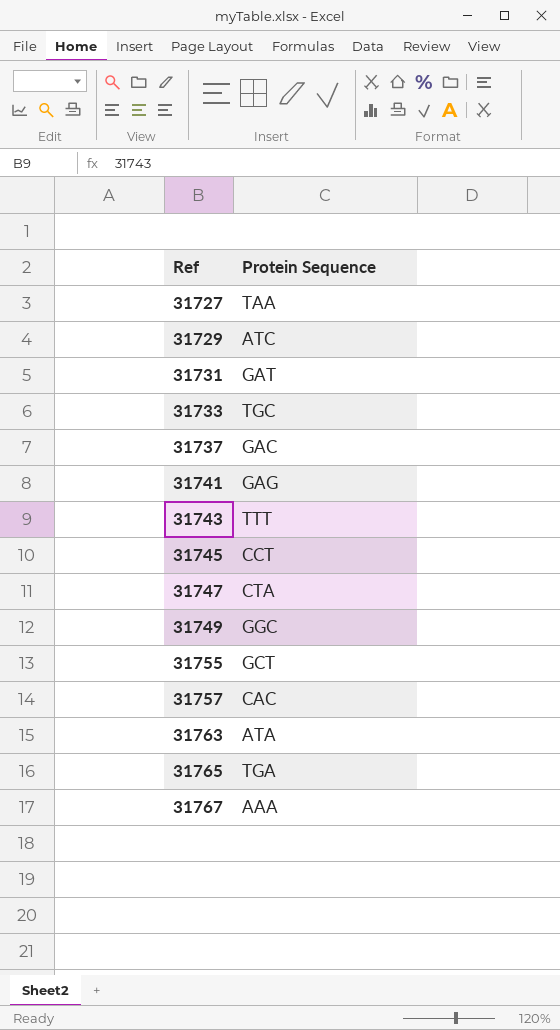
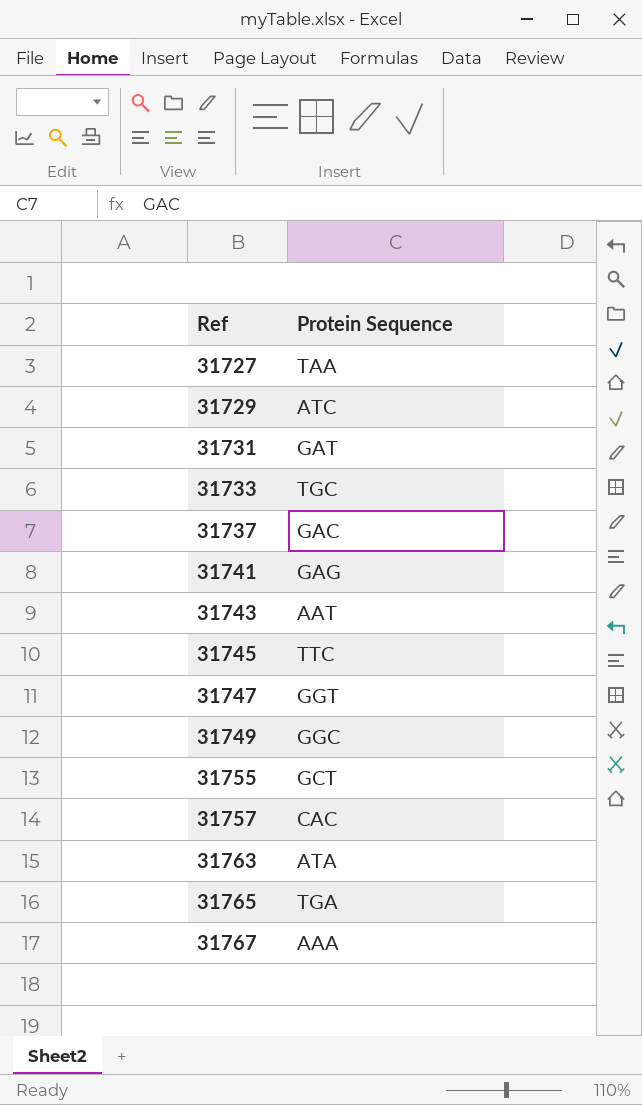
31743 | Protein Sequence: TTT -> AAT
31745 | Protein Sequence: CCT -> TTC
31747 | Protein Sequence: CTA -> GGT

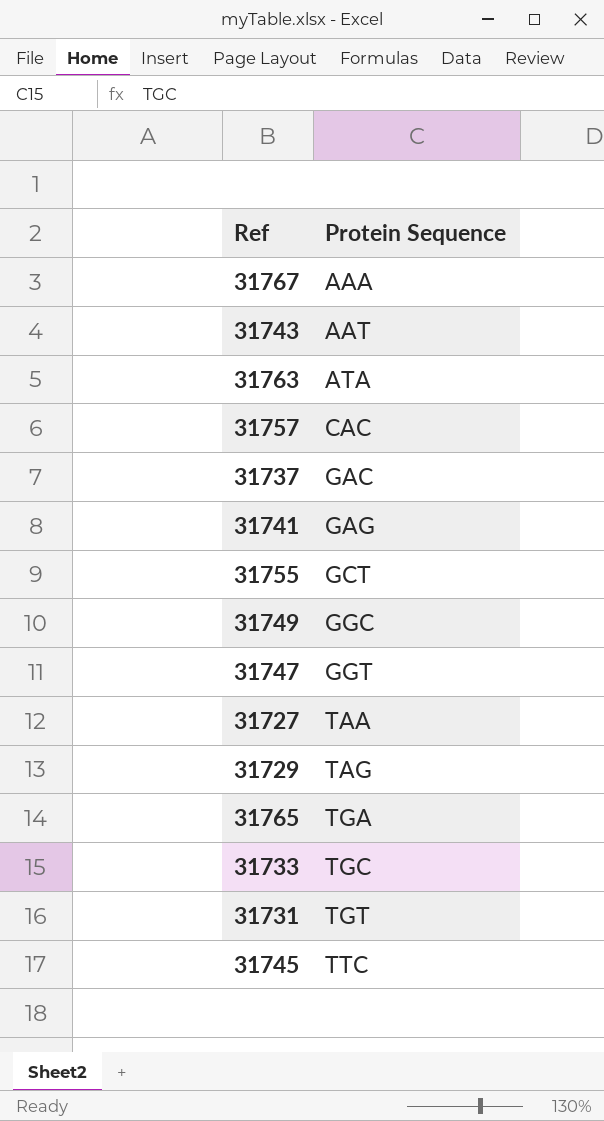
row order: Ref ascending -> Protein Sequence ascending
31729 | Protein Sequence: ATC -> TAG
31731 | Protein Sequence: GAT -> TGT

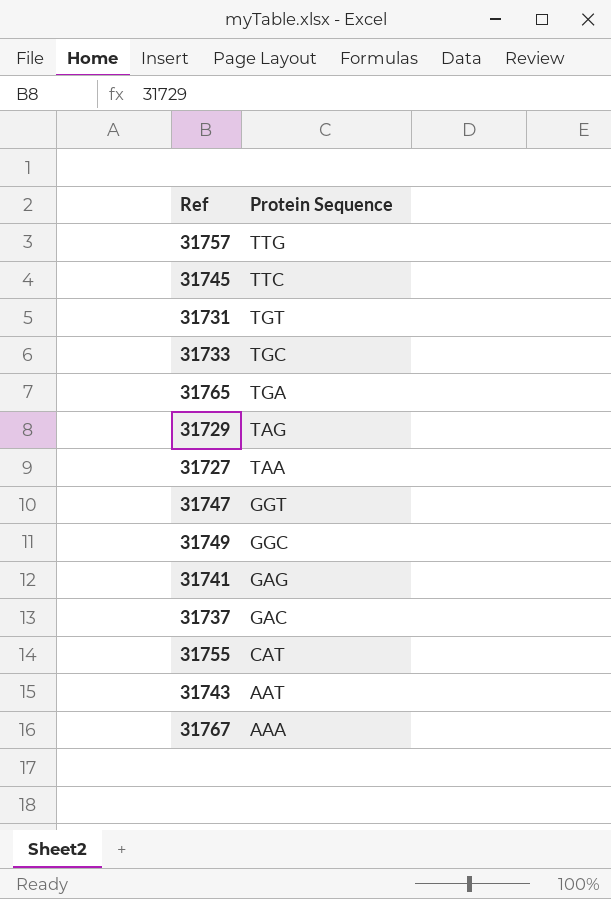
row order: Protein Sequence ascending -> Protein Sequence descending
row 31763: ATA -> none
31757 | Protein Sequence: CAC -> TTG
31755 | Protein Sequence: GCT -> CAT

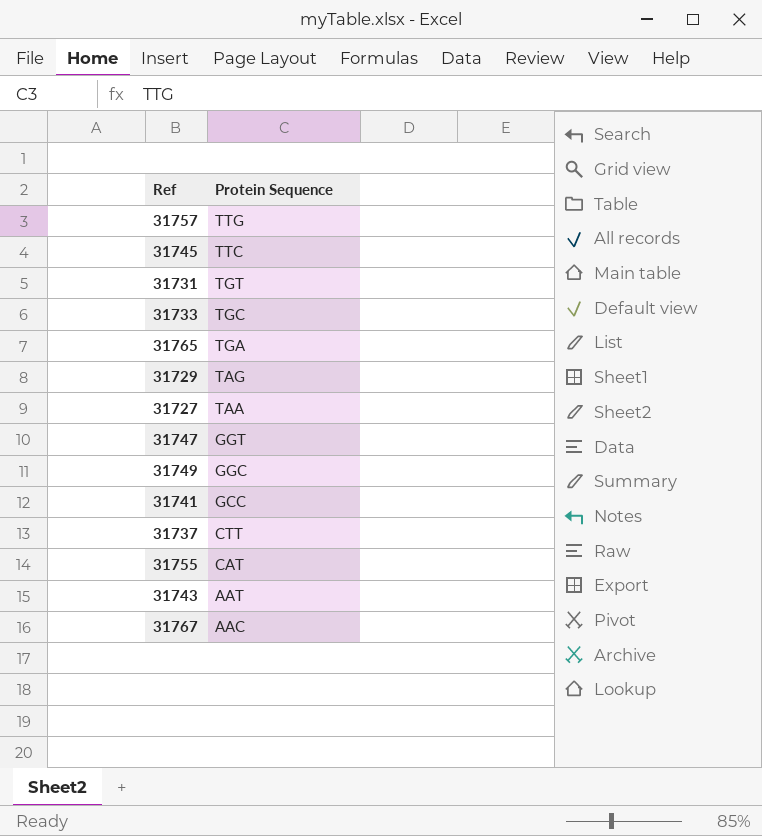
31741 | Protein Sequence: GAG -> GCC
31737 | Protein Sequence: GAC -> CTT
31767 | Protein Sequence: AAA -> AAC

